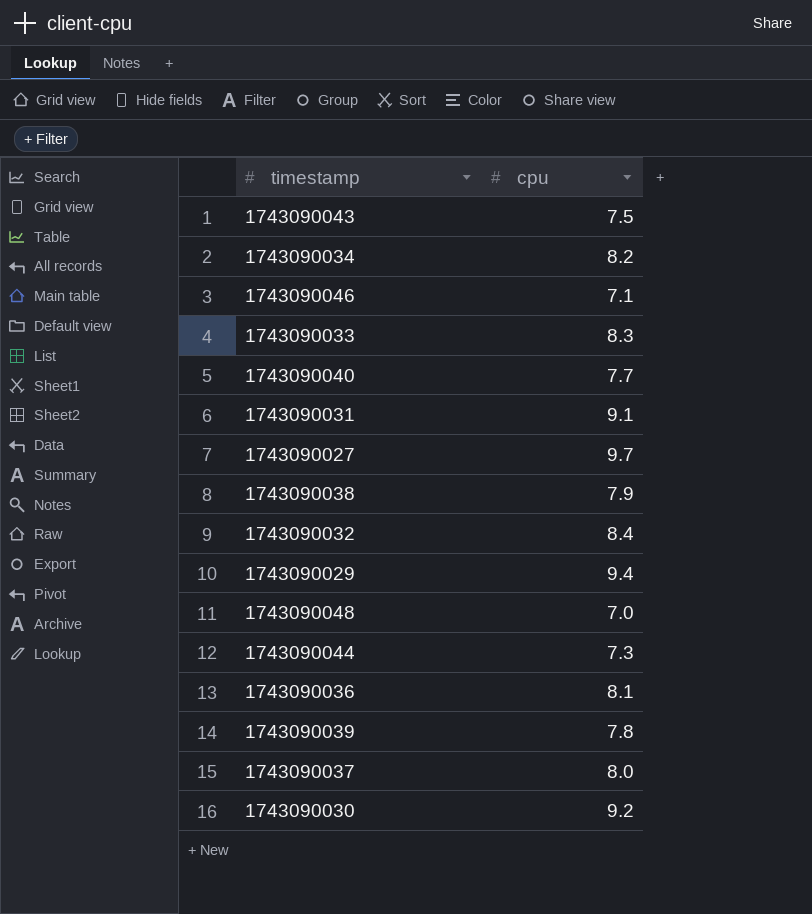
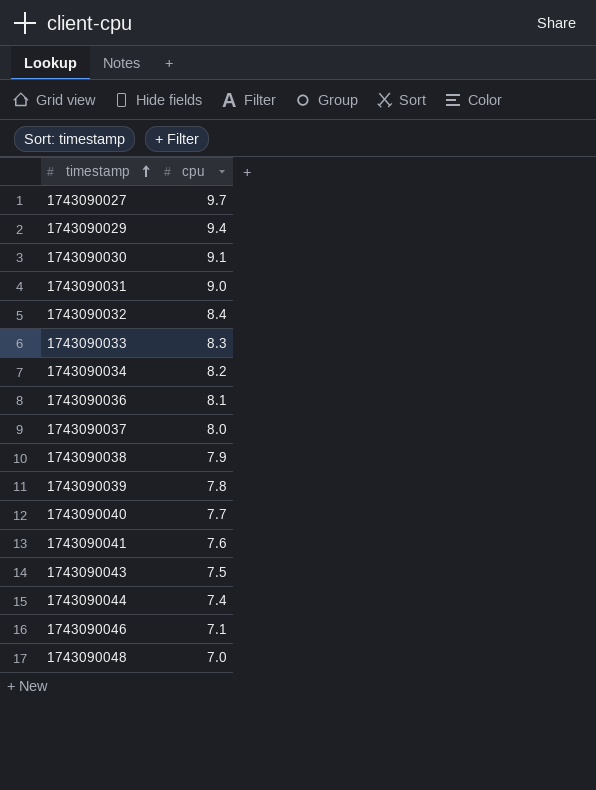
row order: none -> timestamp ascending
1743090030 | cpu: 9.2 -> 9.1
1743090031 | cpu: 9.1 -> 9.0
row 1743090041: none -> 7.6
1743090044 | cpu: 7.3 -> 7.4

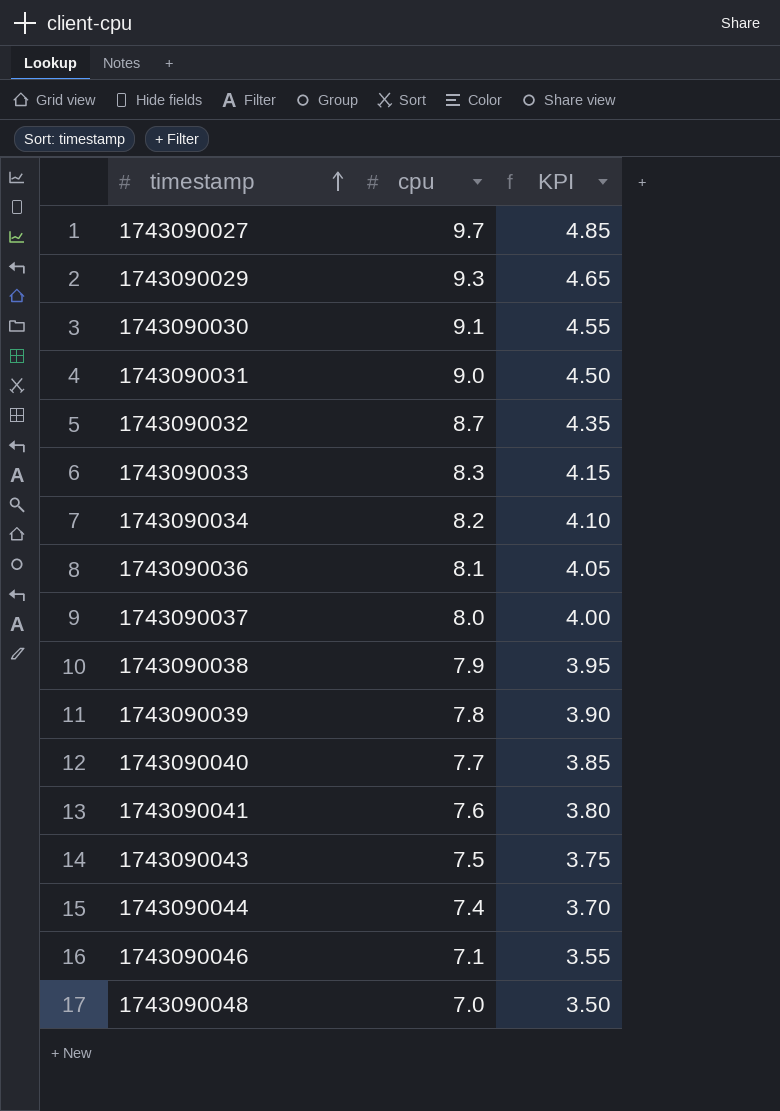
column KPI | formula: none -> [cpu] * 0.5
1743090029 | cpu: 9.4 -> 9.3
1743090032 | cpu: 8.4 -> 8.7

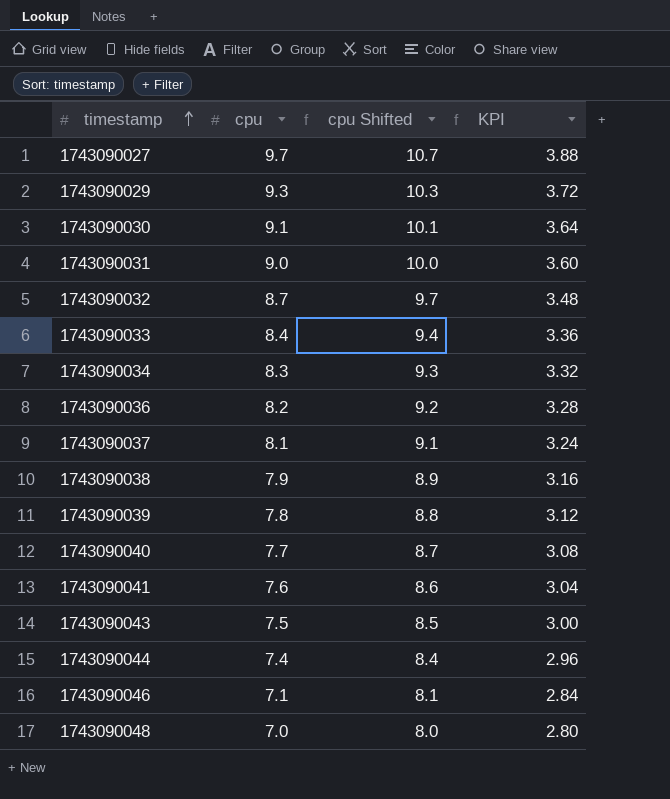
column cpu Shifted | formula: none -> [cpu] + 1
column KPI | formula: [cpu] * 0.5 -> [cpu] * 0.4
1743090033 | cpu: 8.3 -> 8.4
1743090034 | cpu: 8.2 -> 8.3
1743090036 | cpu: 8.1 -> 8.2
1743090037 | cpu: 8.0 -> 8.1

